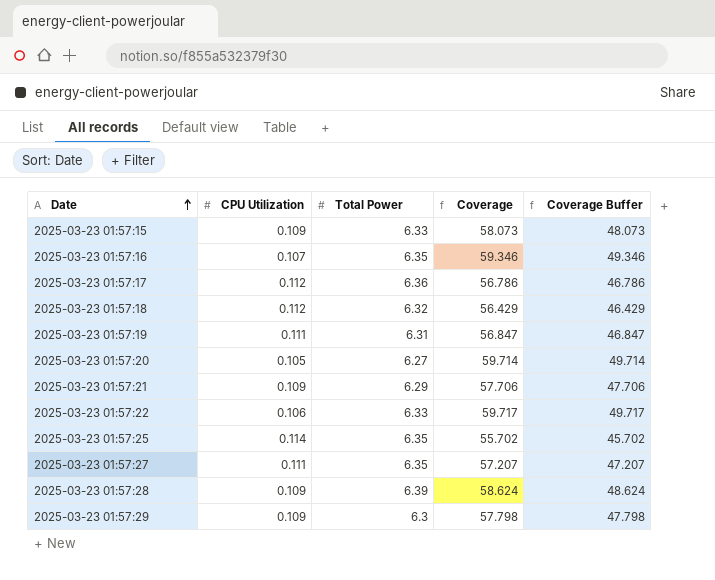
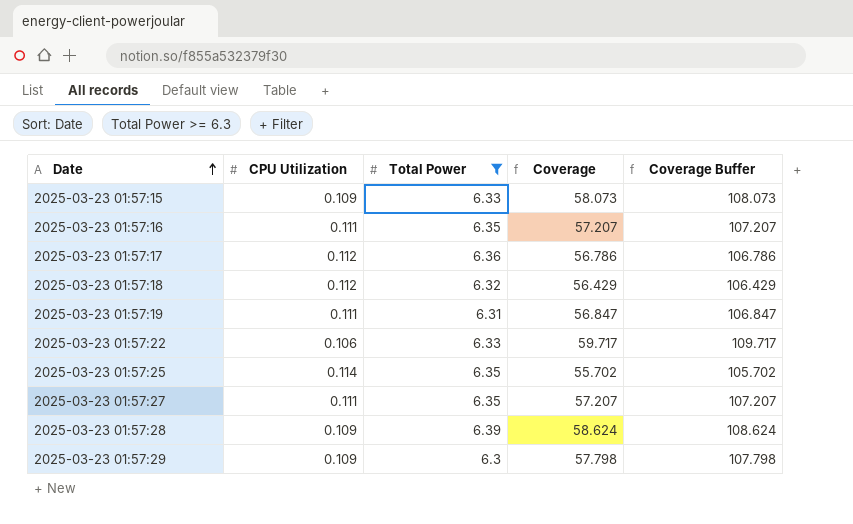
filter: none -> Total Power >= 6.3
column Coverage Buffer | formula: [Coverage] - 10 -> [Coverage] + 50
2025-03-23 01:57:16 | CPU Utilization: 0.107 -> 0.111
2025-03-23 01:57:16 | Coverage: 59.346 -> 57.207

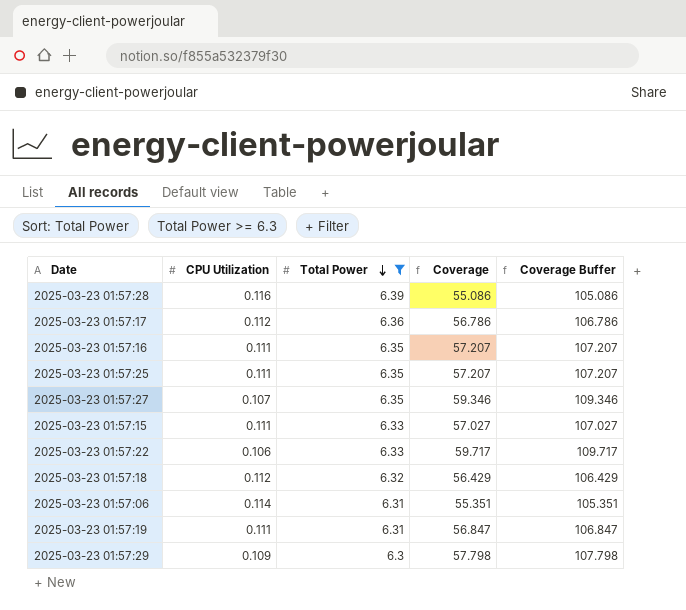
row order: Date ascending -> Total Power descending
2025-03-23 01:57:28 | CPU Utilization: 0.109 -> 0.116
2025-03-23 01:57:28 | Coverage: 58.624 -> 55.086
2025-03-23 01:57:28 | Coverage Buffer: 108.624 -> 105.086
2025-03-23 01:57:25 | CPU Utilization: 0.114 -> 0.111
2025-03-23 01:57:25 | Coverage: 55.702 -> 57.207
2025-03-23 01:57:25 | Coverage Buffer: 105.702 -> 107.207
2025-03-23 01:57:27 | CPU Utilization: 0.111 -> 0.107
2025-03-23 01:57:27 | Coverage: 57.207 -> 59.346
2025-03-23 01:57:27 | Coverage Buffer: 107.207 -> 109.346
2025-03-23 01:57:15 | CPU Utilization: 0.109 -> 0.111
2025-03-23 01:57:15 | Coverage: 58.073 -> 57.027
2025-03-23 01:57:15 | Coverage Buffer: 108.073 -> 107.027
row 2025-03-23 01:57:06: none -> 0.114 | 6.31 | 55.351 | 105.351

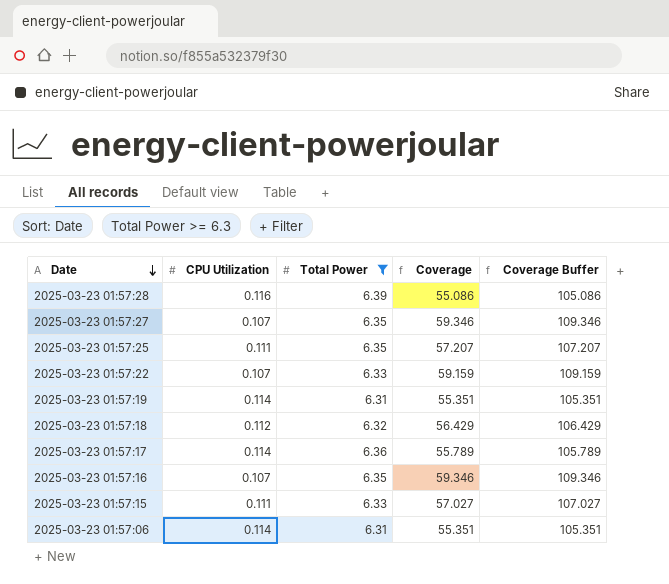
row order: Total Power descending -> Date descending
row 2025-03-23 01:57:29: 0.109 | 6.3 | 57.798 | 107.798 -> none
2025-03-23 01:57:22 | CPU Utilization: 0.106 -> 0.107
2025-03-23 01:57:22 | Coverage: 59.717 -> 59.159
2025-03-23 01:57:22 | Coverage Buffer: 109.717 -> 109.159
2025-03-23 01:57:19 | CPU Utilization: 0.111 -> 0.114
2025-03-23 01:57:19 | Coverage: 56.847 -> 55.351
2025-03-23 01:57:19 | Coverage Buffer: 106.847 -> 105.351
2025-03-23 01:57:17 | CPU Utilization: 0.112 -> 0.114
2025-03-23 01:57:17 | Coverage: 56.786 -> 55.789
2025-03-23 01:57:17 | Coverage Buffer: 106.786 -> 105.789
2025-03-23 01:57:16 | CPU Utilization: 0.111 -> 0.107
2025-03-23 01:57:16 | Coverage: 57.207 -> 59.346
2025-03-23 01:57:16 | Coverage Buffer: 107.207 -> 109.346

